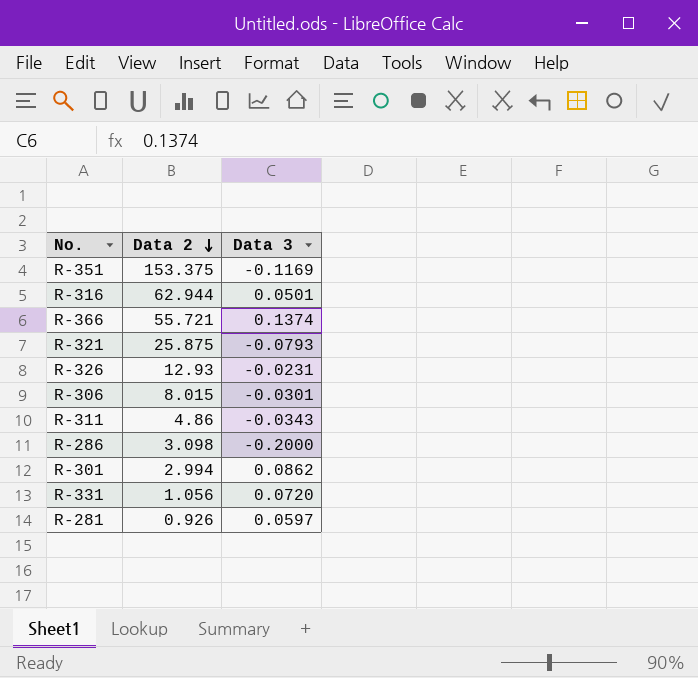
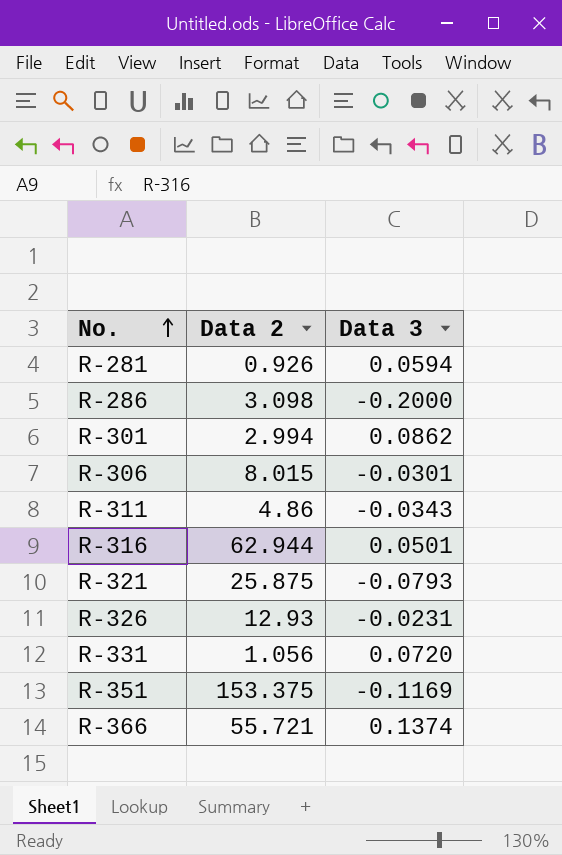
row order: Data 2 descending -> No. ascending
R-281 | Data 3: 0.0597 -> 0.0594

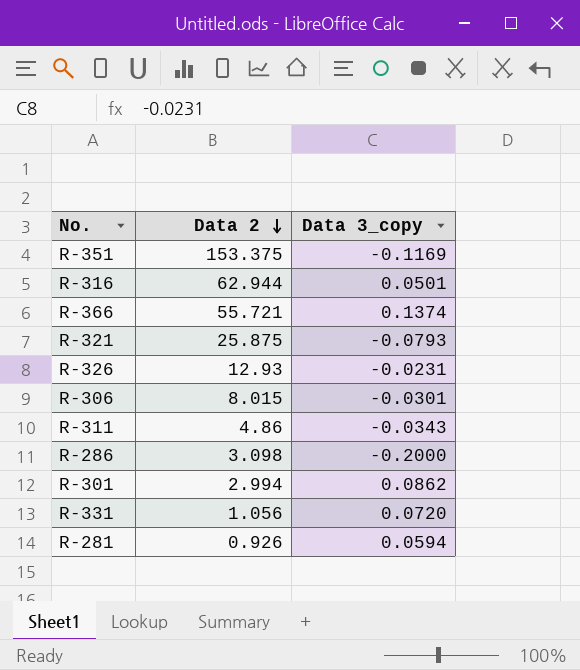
row order: No. ascending -> Data 2 descending
column name: Data 3 -> Data 3_copy

